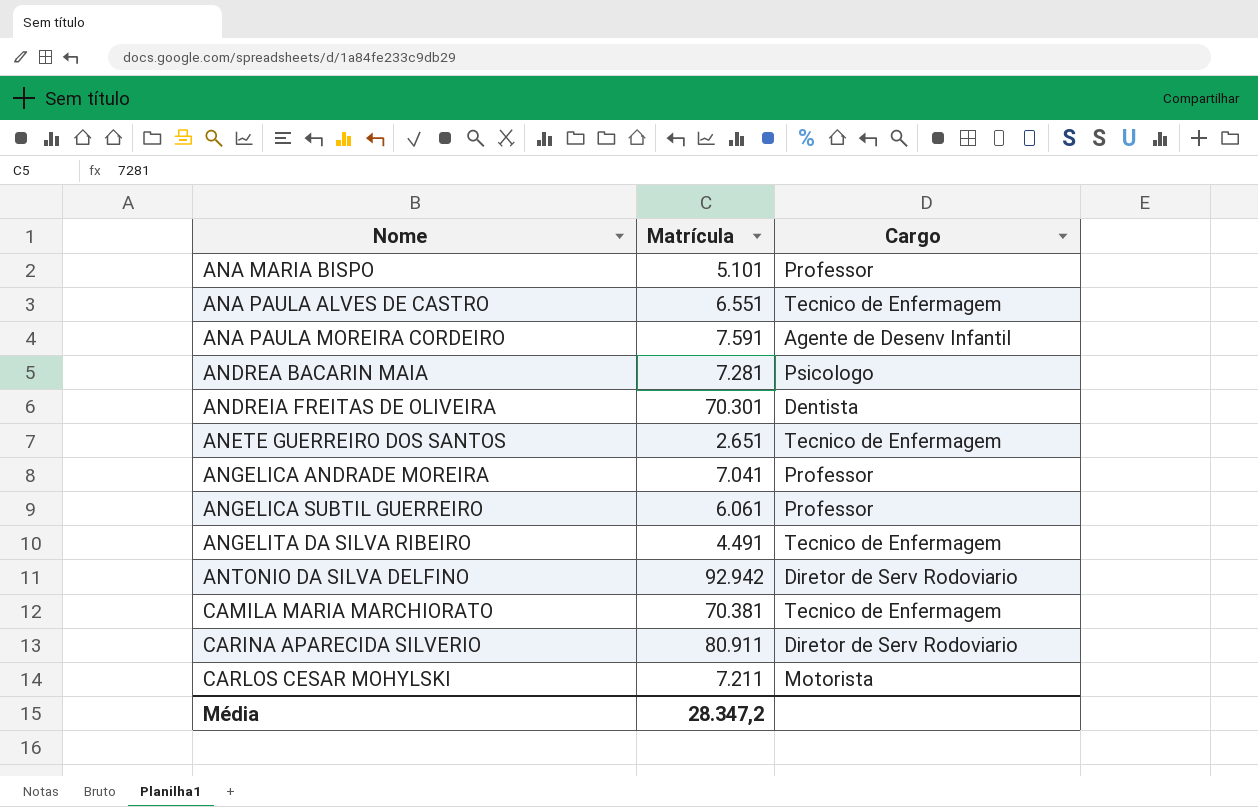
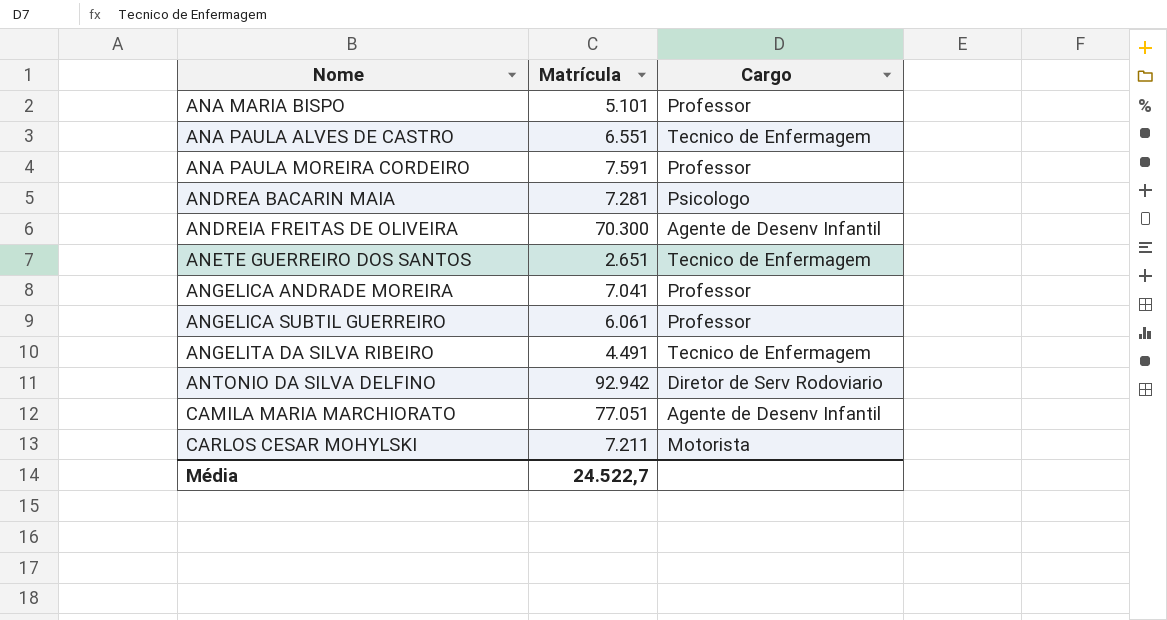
row CARINA APARECIDA SILVERIO: 80.911 | Diretor de Serv Rodoviario -> none
ANA PAULA MOREIRA CORDEIRO | Cargo: Agente de Desenv Infantil -> Professor
ANDREIA FREITAS DE OLIVEIRA | Matrícula: 70.301 -> 70.300
ANDREIA FREITAS DE OLIVEIRA | Cargo: Dentista -> Agente de Desenv Infantil
CAMILA MARIA MARCHIORATO | Matrícula: 70.381 -> 77.051
CAMILA MARIA MARCHIORATO | Cargo: Tecnico de Enfermagem -> Agente de Desenv Infantil
Média | Matrícula: 28.347,2 -> 24.522,7

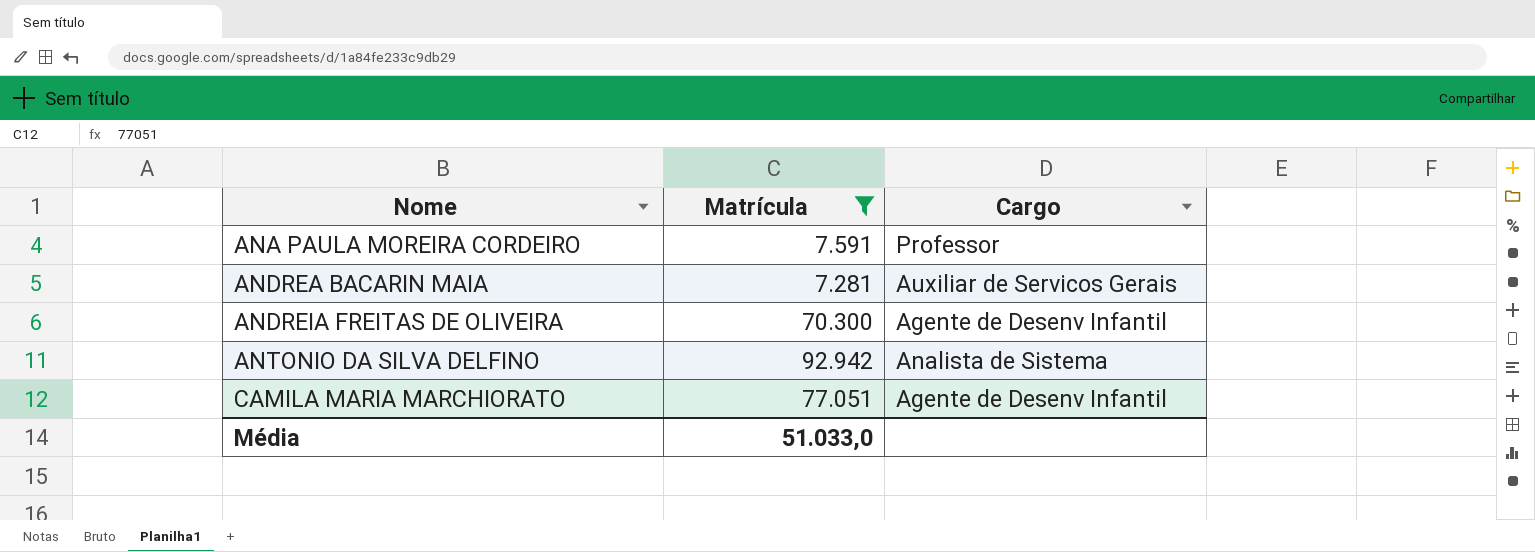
filter: none -> Matrícula >= 7.281
ANDREA BACARIN MAIA | Cargo: Psicologo -> Auxiliar de Servicos Gerais
ANTONIO DA SILVA DELFINO | Cargo: Diretor de Serv Rodoviario -> Analista de Sistema
Média | Matrícula: 24.522,7 -> 51.033,0

